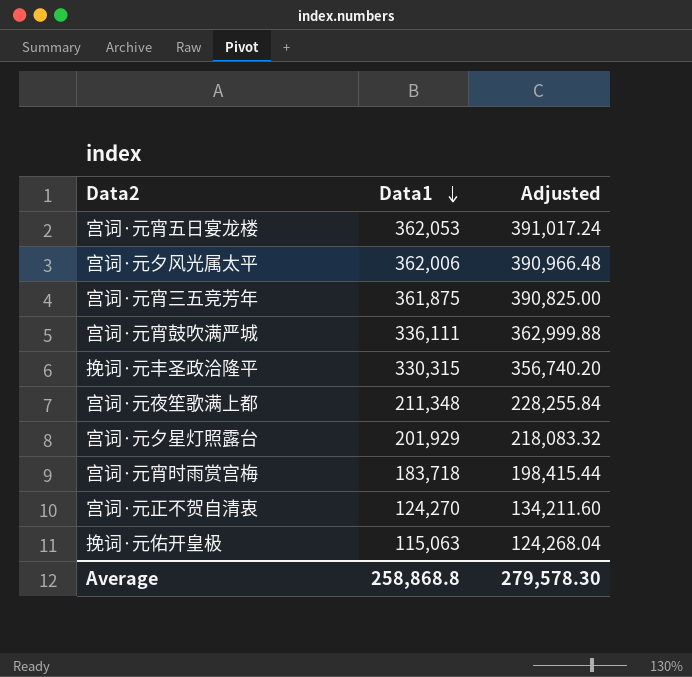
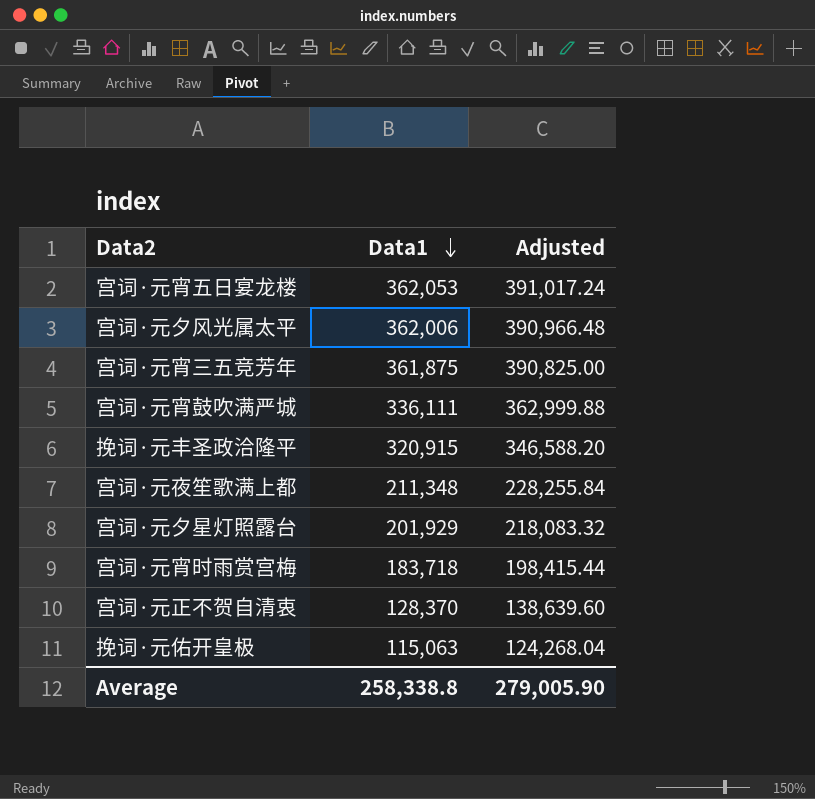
挽词·元丰圣政洽隆平 | Data1: 330,315 -> 320,915
挽词·元丰圣政洽隆平 | Adjusted: 356,740.20 -> 346,588.20
宫词·元正不贺自清衷 | Data1: 124,270 -> 128,370
宫词·元正不贺自清衷 | Adjusted: 134,211.60 -> 138,639.60
Average | Data1: 258,868.8 -> 258,338.8
Average | Adjusted: 279,578.30 -> 279,005.90

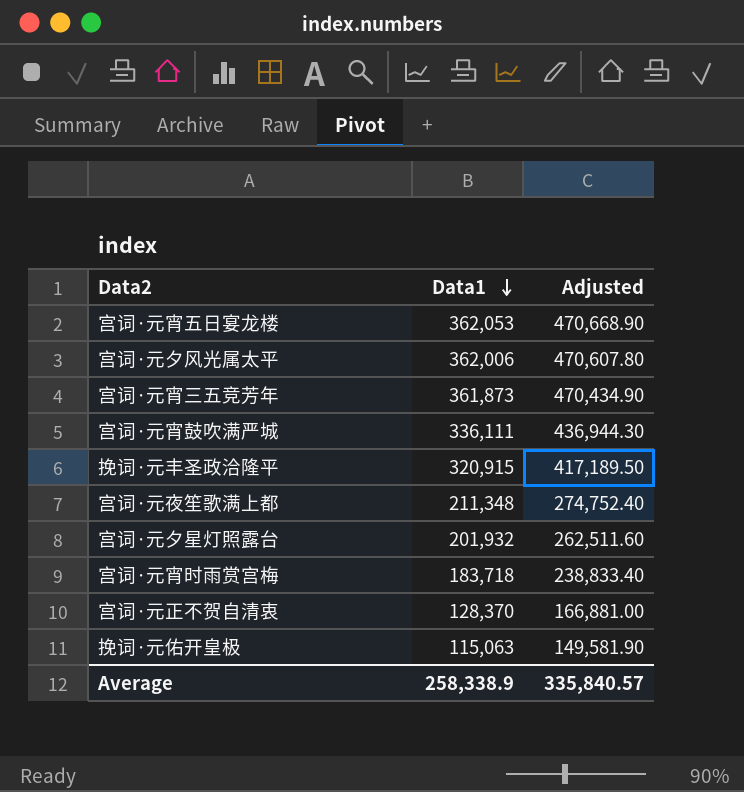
column Adjusted | formula: [Data1] * 1.08 -> [Data1] * 1.3
宫词·元宵三五竞芳年 | Data1: 361,875 -> 361,873
宫词·元夕星灯照露台 | Data1: 201,929 -> 201,932
Average | Data1: 258,338.8 -> 258,338.9
Average | Adjusted: 279,005.90 -> 335,840.57

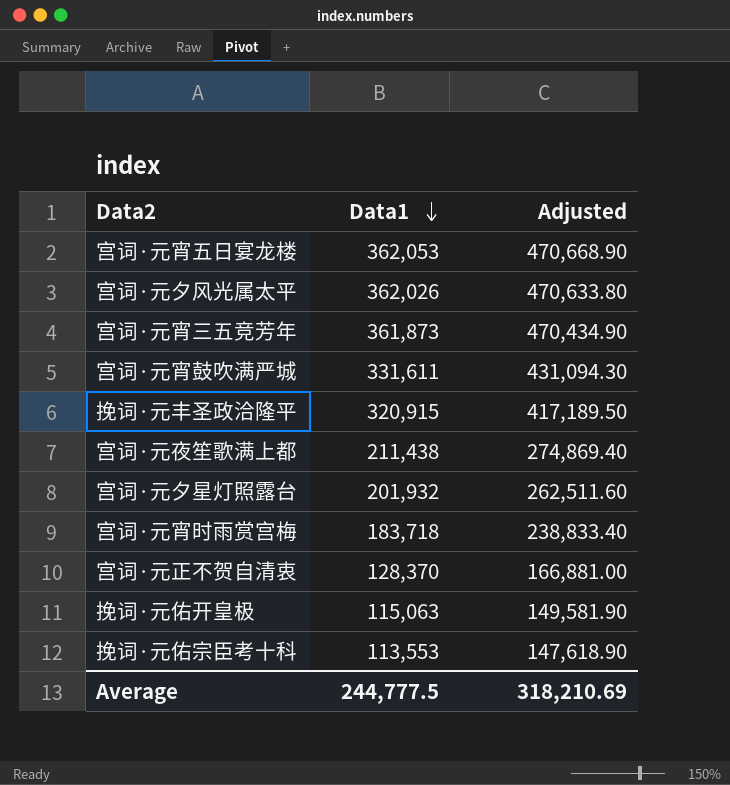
宫词·元夕风光属太平 | Data1: 362,006 -> 362,026
宫词·元夕风光属太平 | Adjusted: 470,607.80 -> 470,633.80
宫词·元宵鼓吹满严城 | Data1: 336,111 -> 331,611
宫词·元宵鼓吹满严城 | Adjusted: 436,944.30 -> 431,094.30
宫词·元夜笙歌满上都 | Data1: 211,348 -> 211,438
宫词·元夜笙歌满上都 | Adjusted: 274,752.40 -> 274,869.40
row 挽词·元佑宗臣考十科: none -> 113,553 | 147,618.90
Average | Data1: 258,338.9 -> 244,777.5
Average | Adjusted: 335,840.57 -> 318,210.69

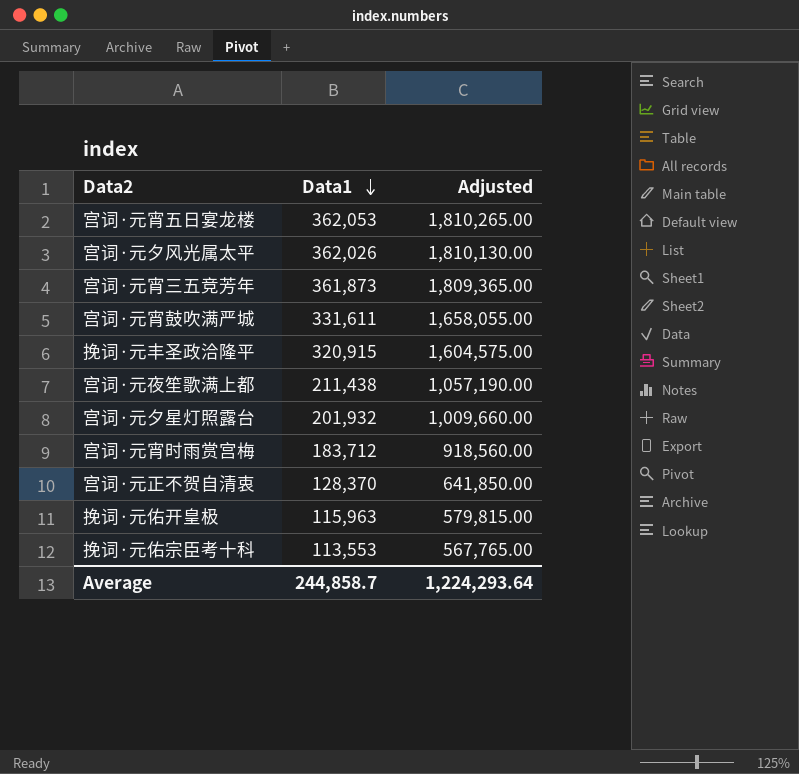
column Adjusted | formula: [Data1] * 1.3 -> [Data1] * 5
宫词·元宵时雨赏宫梅 | Data1: 183,718 -> 183,712
挽词·元佑开皇极 | Data1: 115,063 -> 115,963
Average | Data1: 244,777.5 -> 244,858.7
Average | Adjusted: 318,210.69 -> 1,224,293.64

